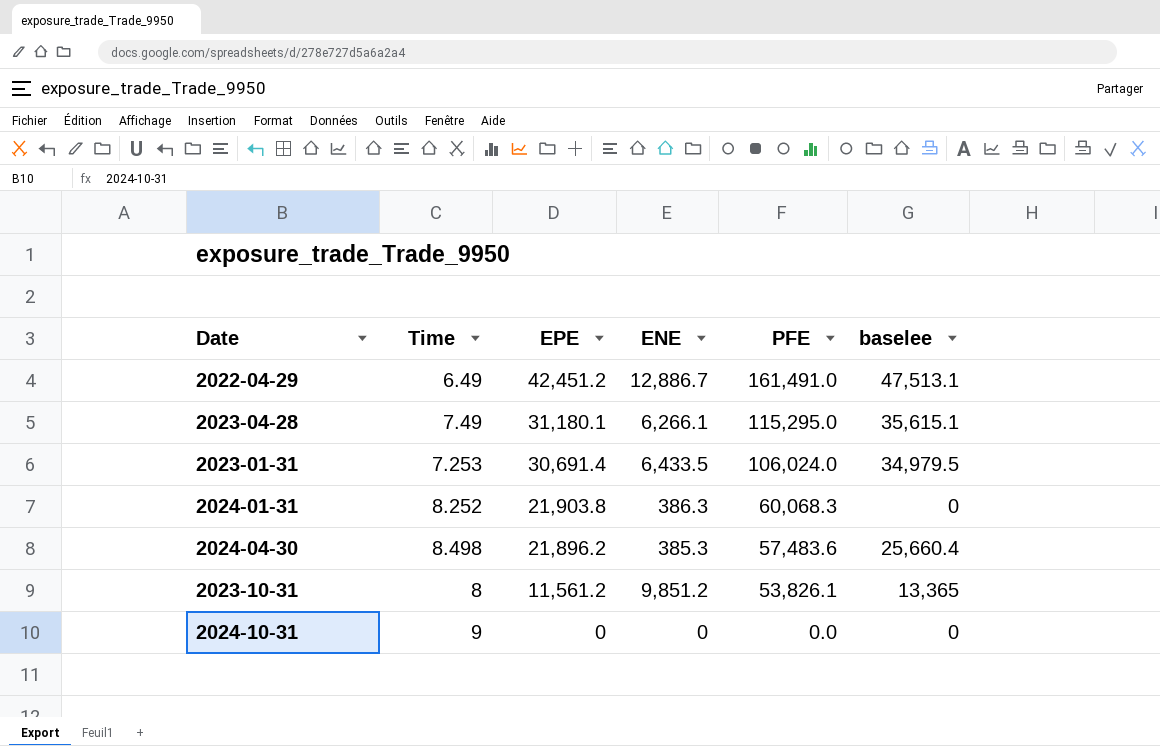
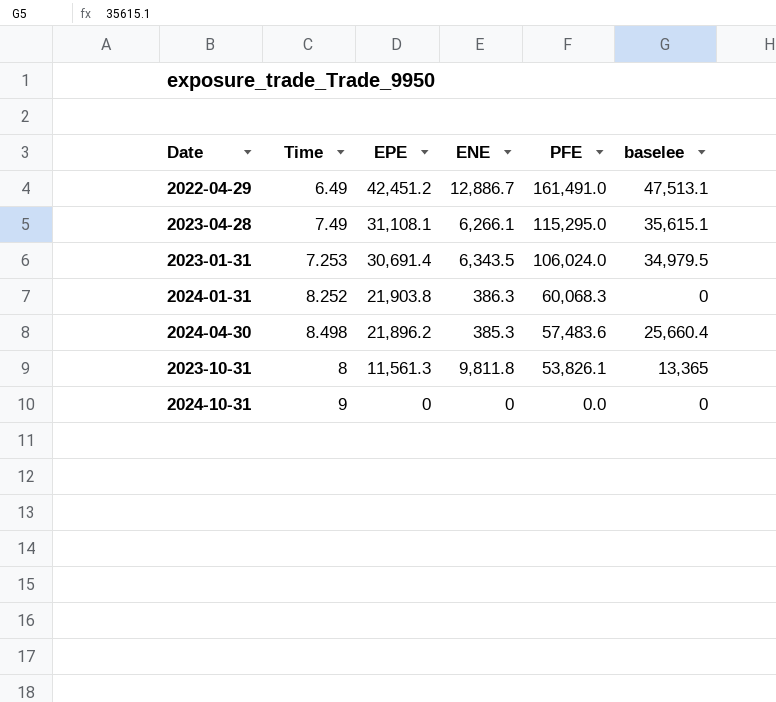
2023-04-28 | EPE: 31,180.1 -> 31,108.1
2023-01-31 | ENE: 6,433.5 -> 6,343.5
2023-10-31 | EPE: 11,561.2 -> 11,561.3
2023-10-31 | ENE: 9,851.2 -> 9,811.8

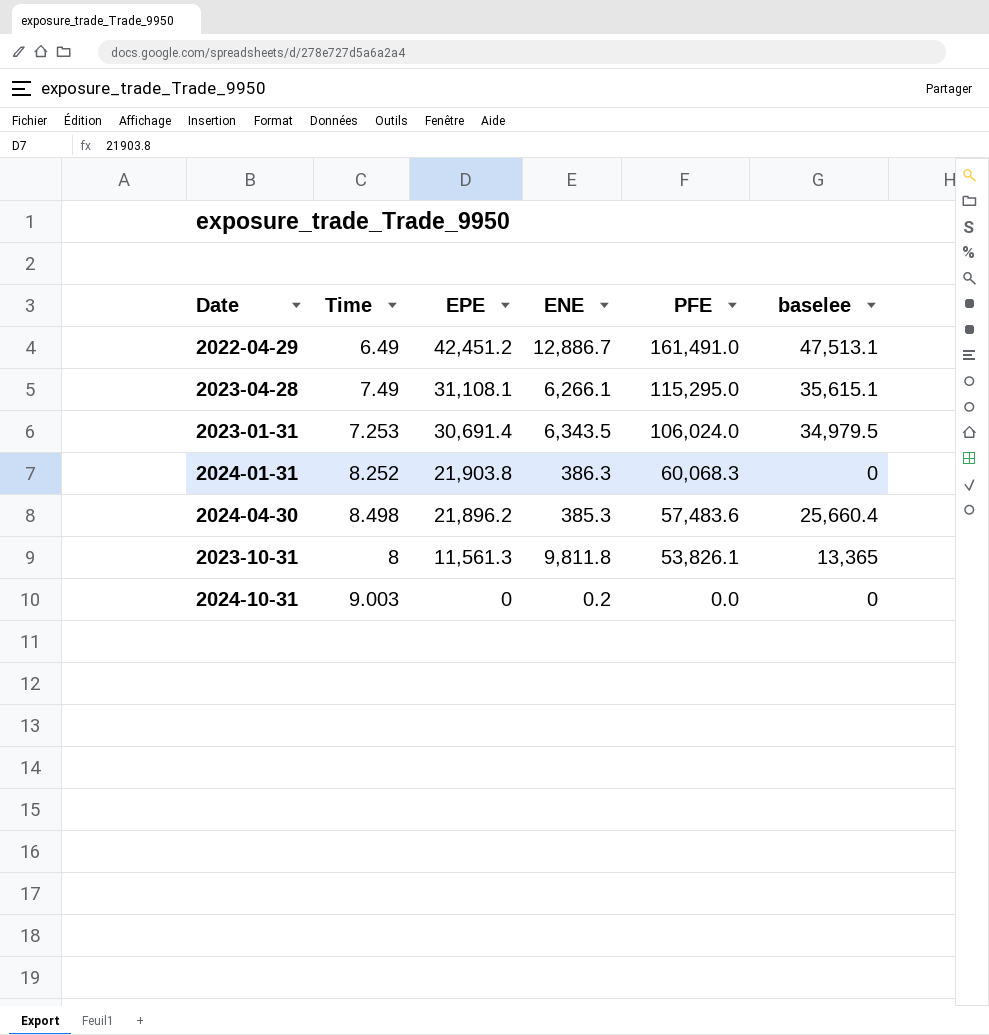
2024-10-31 | Time: 9 -> 9.003
2024-10-31 | ENE: 0 -> 0.2

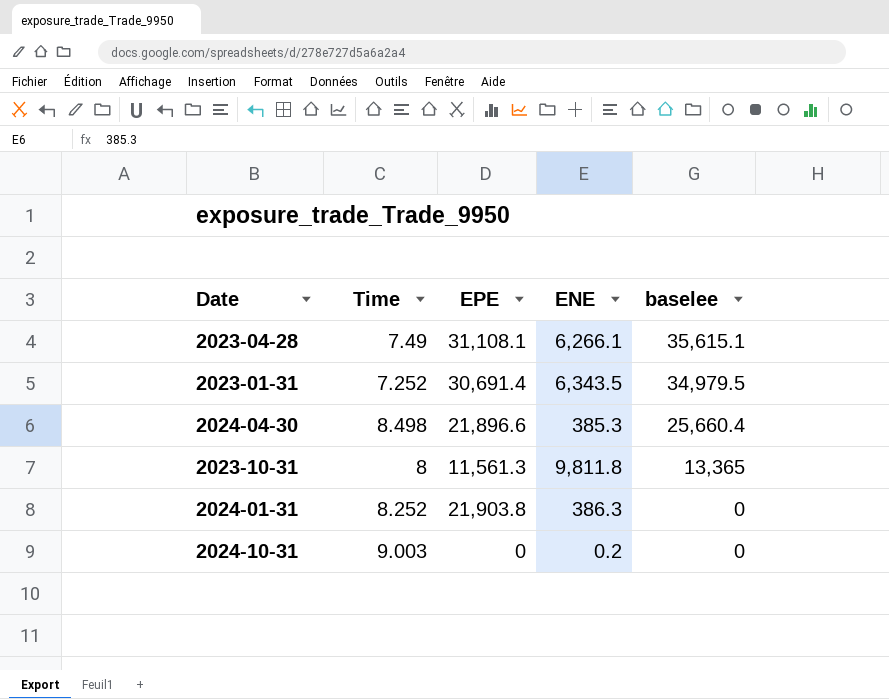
row order: EPE descending -> baselee descending
column PFE | position: 5 -> none
row 2022-04-29: 6.49 | 42,451.2 | 12,886.7 | 161,491.0 | 47,513.1 -> none
2023-01-31 | Time: 7.253 -> 7.252
2024-04-30 | EPE: 21,896.2 -> 21,896.6

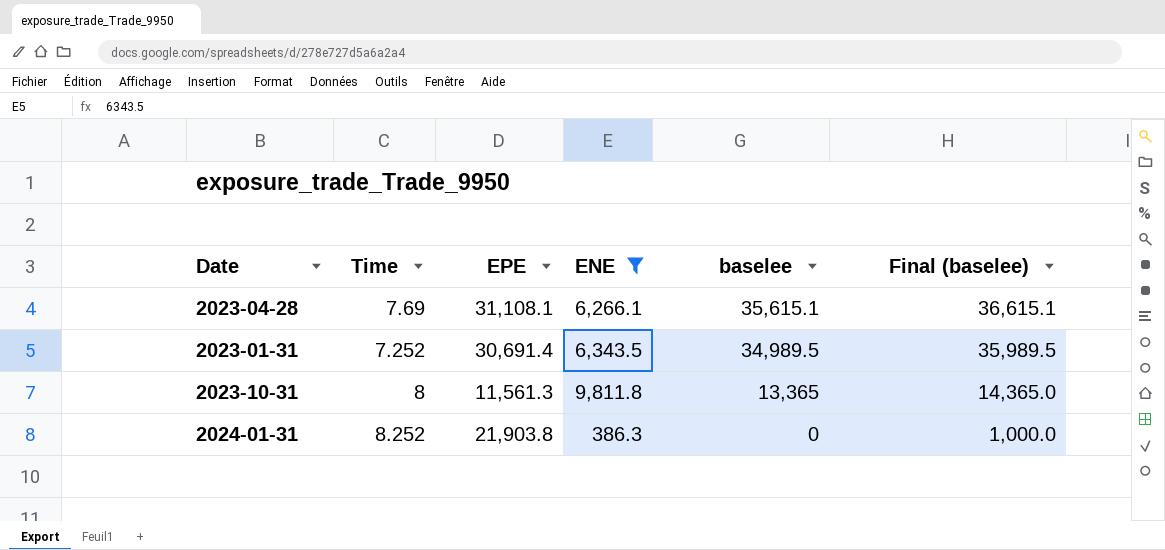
filter: none -> ENE >= 386.3
column Final (baselee) | formula: none -> [baselee] + 1000
2023-04-28 | Time: 7.49 -> 7.69
2023-01-31 | baselee: 34,979.5 -> 34,989.5

